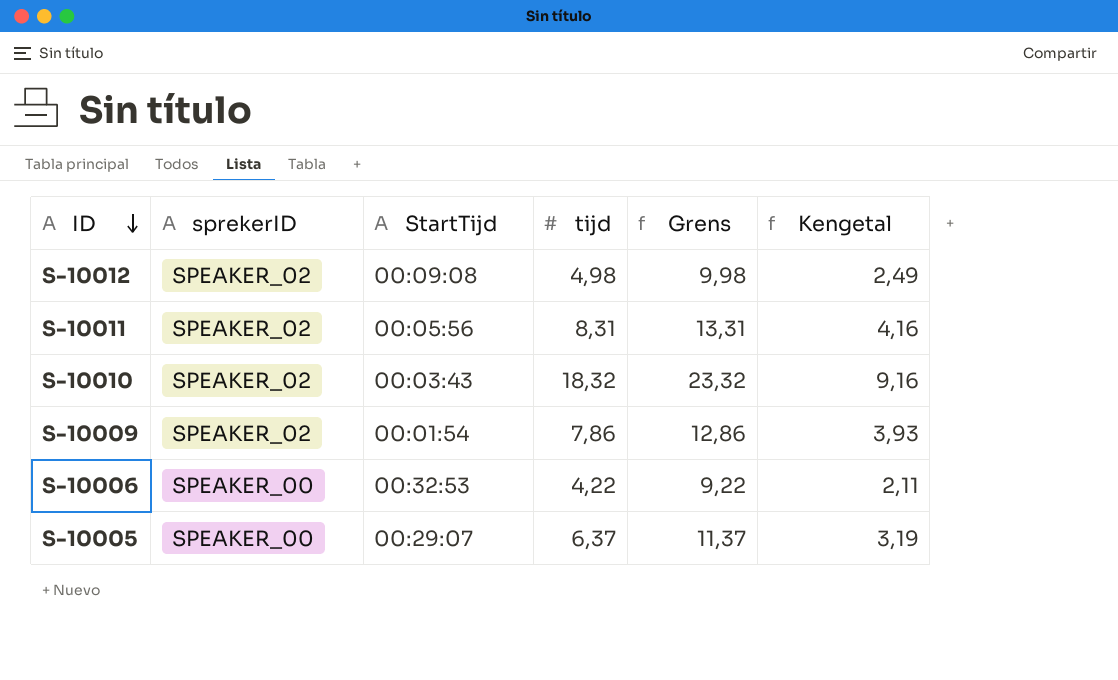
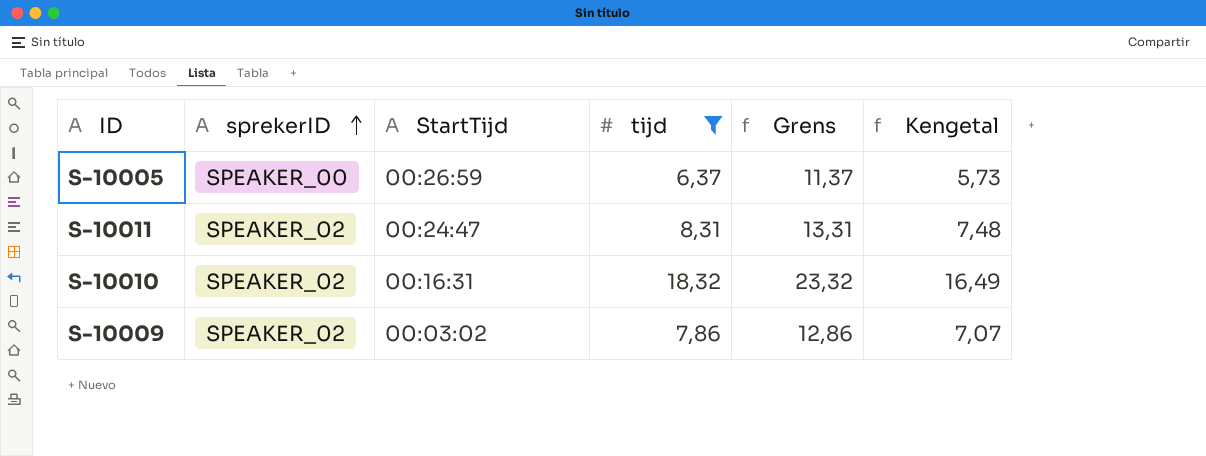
filter: none -> tijd >= 6,37
row order: ID descending -> sprekerID ascending
column Kengetal | formula: [tijd] * 0,5 -> [tijd] * 0,9
S-10005 | StartTijd: 00:29:07 -> 00:26:59
S-10011 | StartTijd: 00:05:56 -> 00:24:47
S-10010 | StartTijd: 00:03:43 -> 00:16:31
S-10009 | StartTijd: 00:01:54 -> 00:03:02

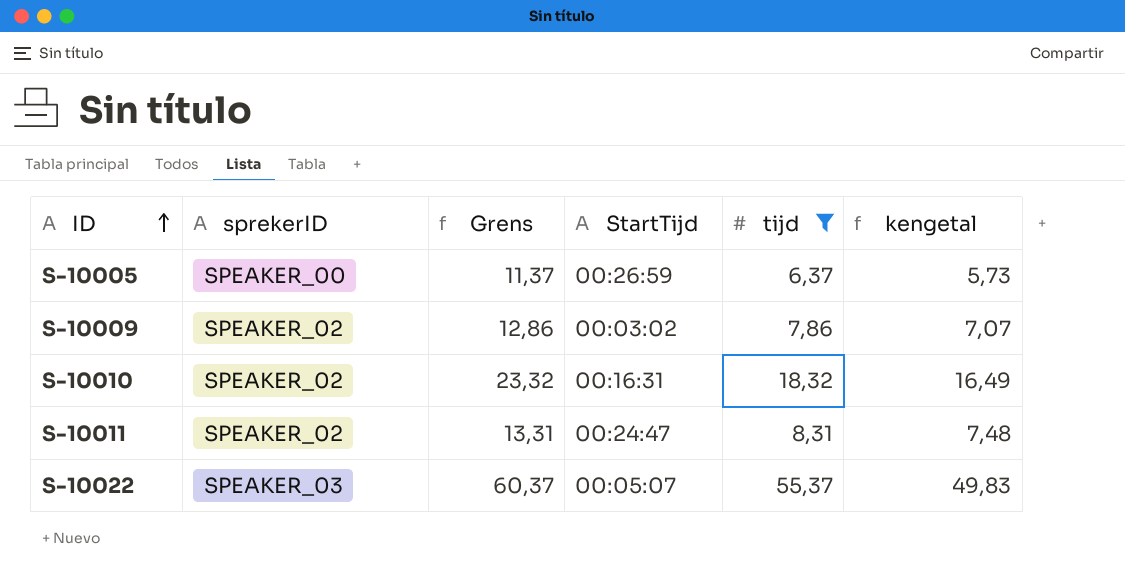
row order: sprekerID ascending -> ID ascending
column Grens | position: 5 -> 3
column name: Kengetal -> kengetal
row S-10022: none -> SPEAKER_03 | 60,37 | 00:05:07 | 55,37 | 49,83

